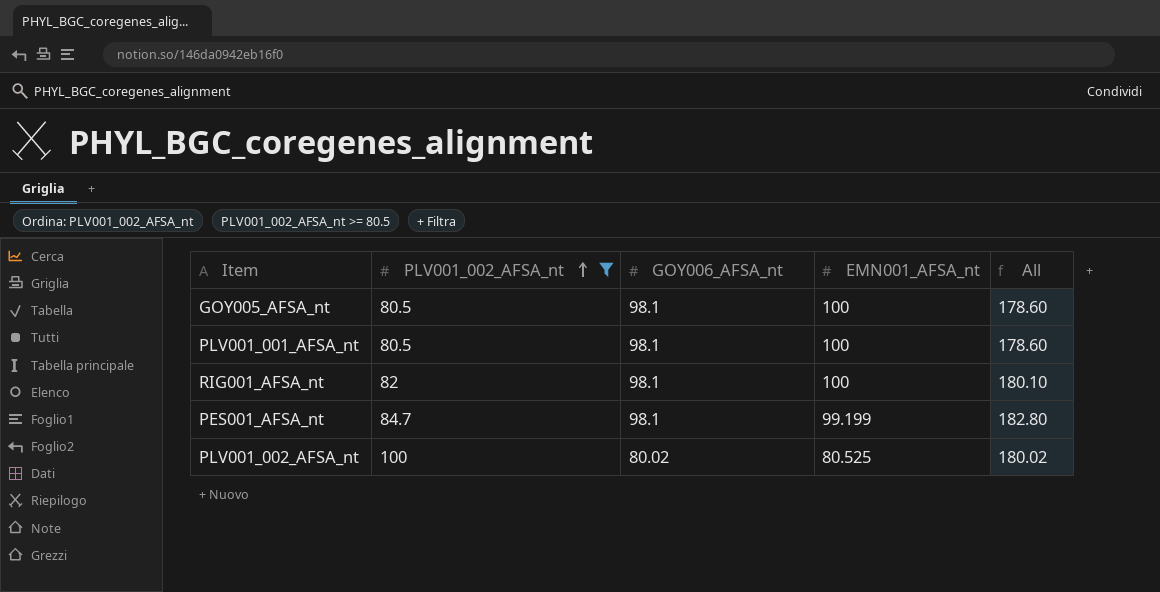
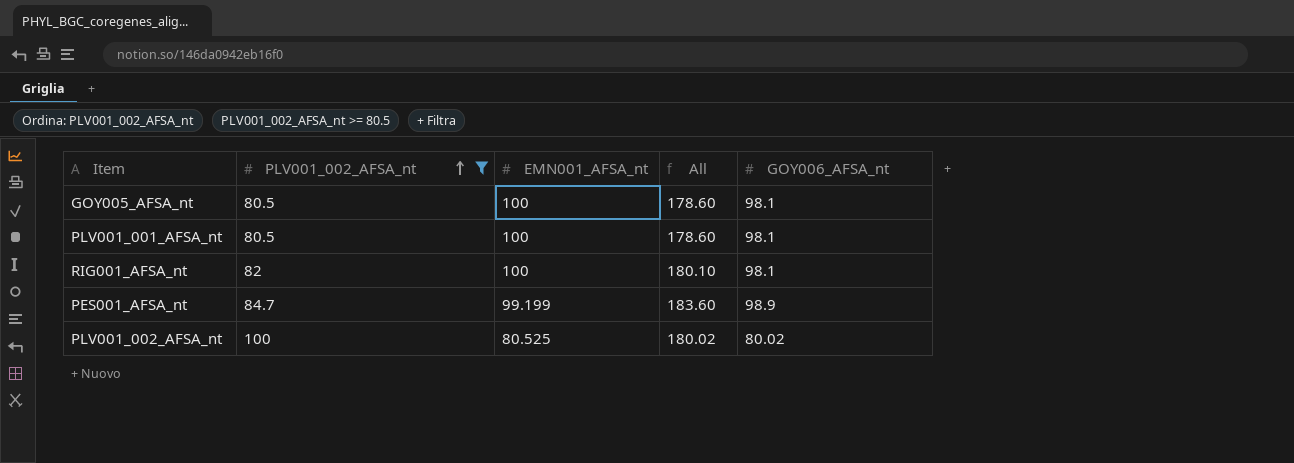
column GOY006_AFSA_nt | position: 3 -> 5
PES001_AFSA_nt | All: 182.80 -> 183.60
PES001_AFSA_nt | GOY006_AFSA_nt: 98.1 -> 98.9

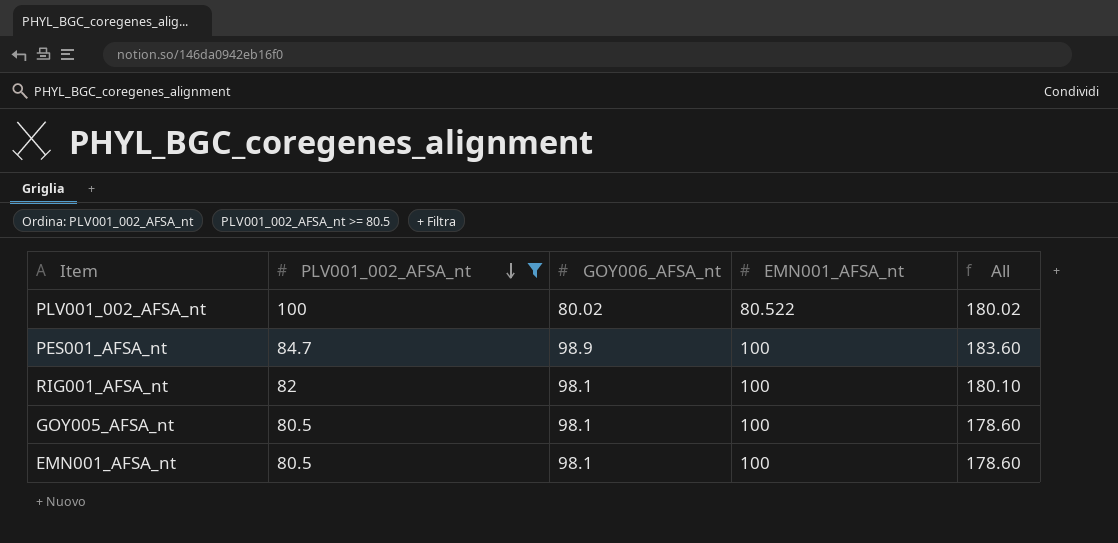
row order: PLV001_002_AFSA_nt ascending -> PLV001_002_AFSA_nt descending
column GOY006_AFSA_nt | position: 5 -> 3
row PLV001_001_AFSA_nt: 80.5 | 100 | 178.60 | 98.1 -> none
PLV001_002_AFSA_nt | EMN001_AFSA_nt: 80.525 -> 80.522
PES001_AFSA_nt | EMN001_AFSA_nt: 99.199 -> 100
row EMN001_AFSA_nt: none -> 80.5 | 98.1 | 100 | 178.60

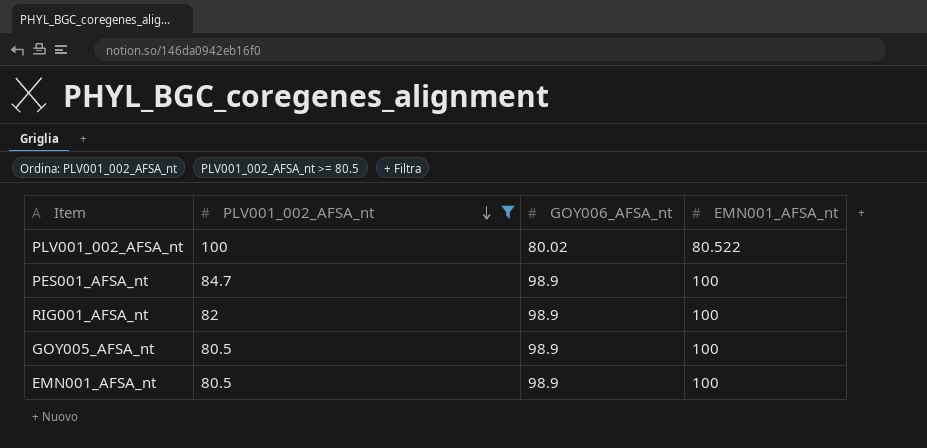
column All | formula: [PLV001_002_AFSA_nt] + [GOY006_AFSA_nt] -> none
RIG001_AFSA_nt | GOY006_AFSA_nt: 98.1 -> 98.9
GOY005_AFSA_nt | GOY006_AFSA_nt: 98.1 -> 98.9
EMN001_AFSA_nt | GOY006_AFSA_nt: 98.1 -> 98.9

